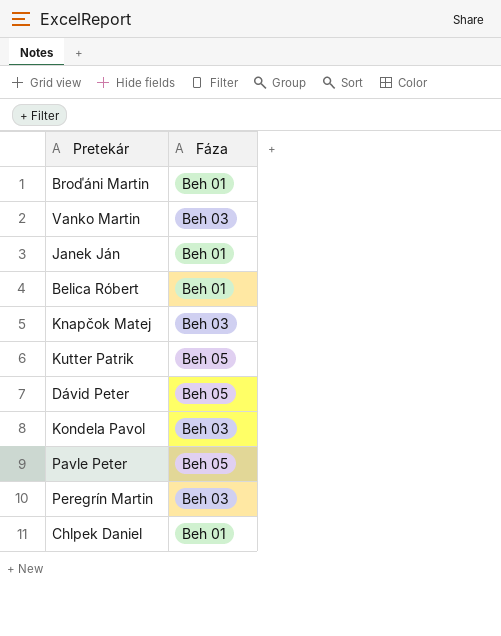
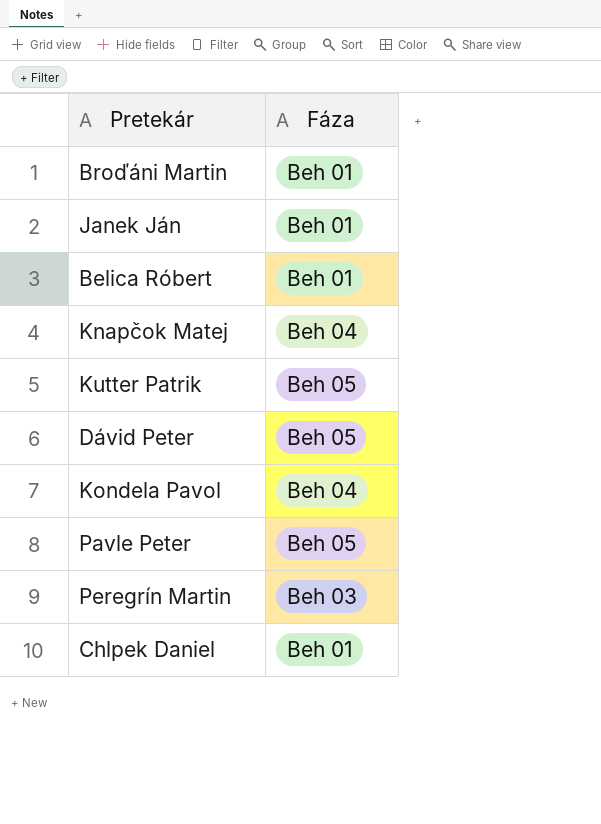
row Vanko Martin: Beh 03 -> none
Knapčok Matej | Fáza: Beh 03 -> Beh 04
Kondela Pavol | Fáza: Beh 03 -> Beh 04

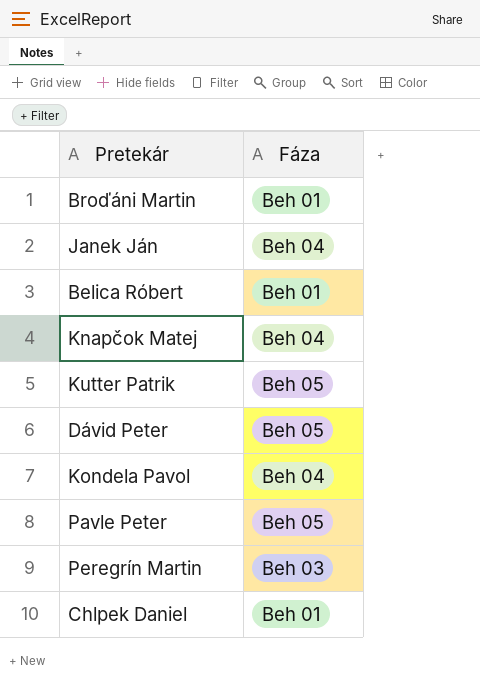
Janek Ján | Fáza: Beh 01 -> Beh 04

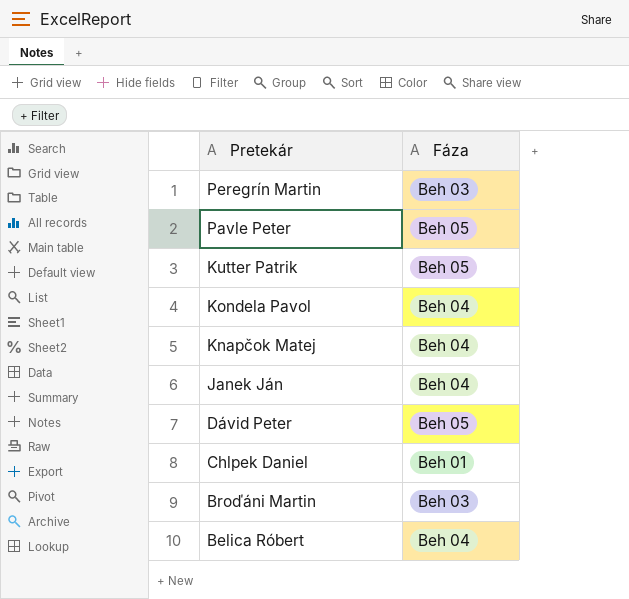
row order: none -> Pretekár descending
Broďáni Martin | Fáza: Beh 01 -> Beh 03
Belica Róbert | Fáza: Beh 01 -> Beh 04

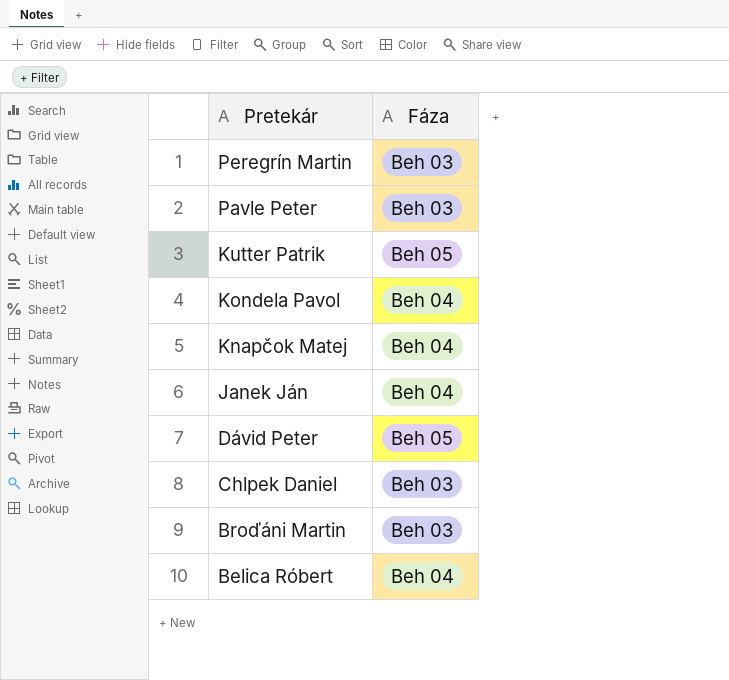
Pavle Peter | Fáza: Beh 05 -> Beh 03
Chlpek Daniel | Fáza: Beh 01 -> Beh 03

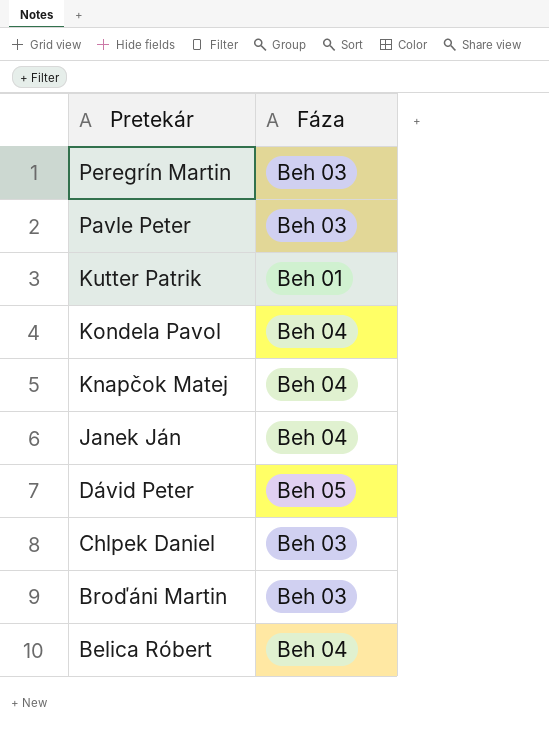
Kutter Patrik | Fáza: Beh 05 -> Beh 01

